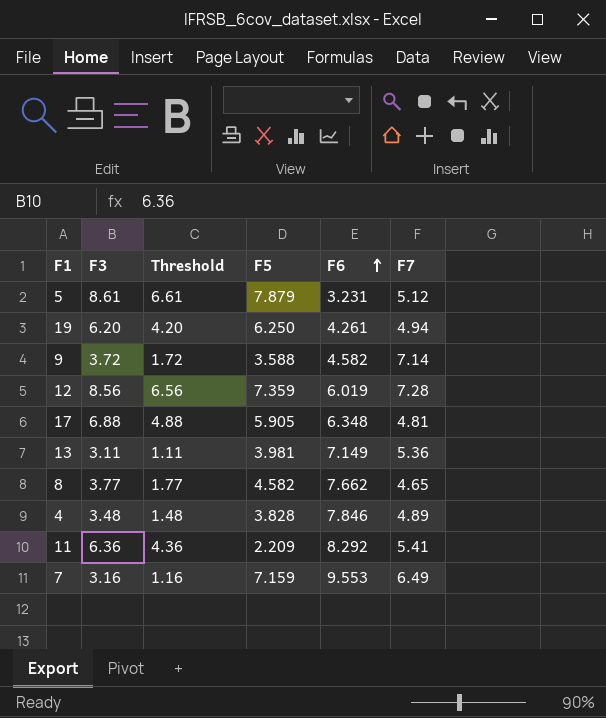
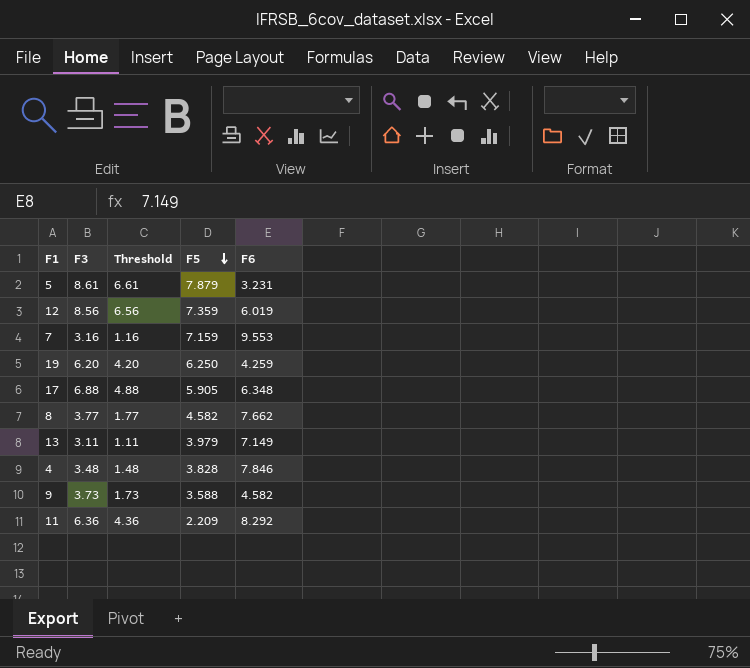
row order: F6 ascending -> F5 descending
column F7 | position: 6 -> none
19 | F6: 4.261 -> 4.259
13 | F5: 3.981 -> 3.979
9 | F3: 3.72 -> 3.73
9 | Threshold: 1.72 -> 1.73

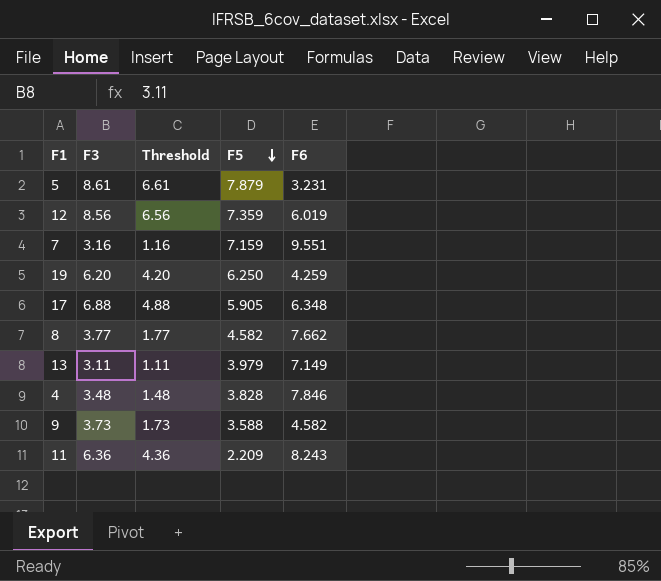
7 | F6: 9.553 -> 9.551
11 | F6: 8.292 -> 8.243

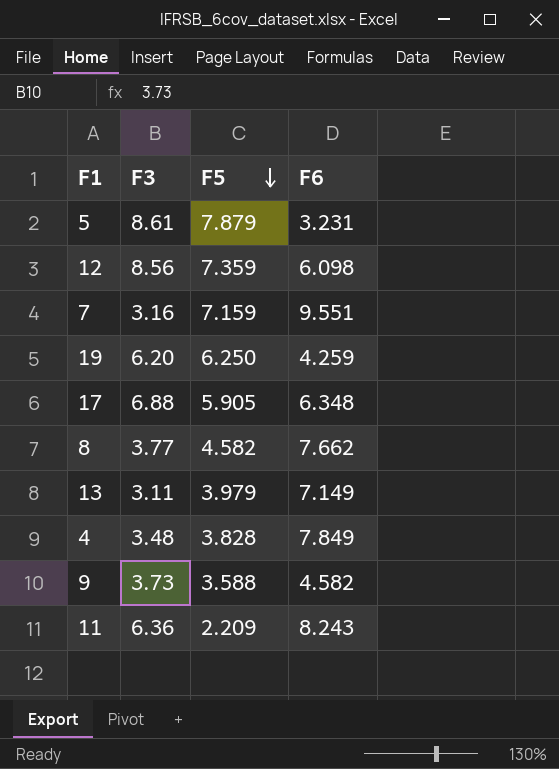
column Threshold | formula: [F3] - 2 -> none
12 | F6: 6.019 -> 6.098
4 | F6: 7.846 -> 7.849

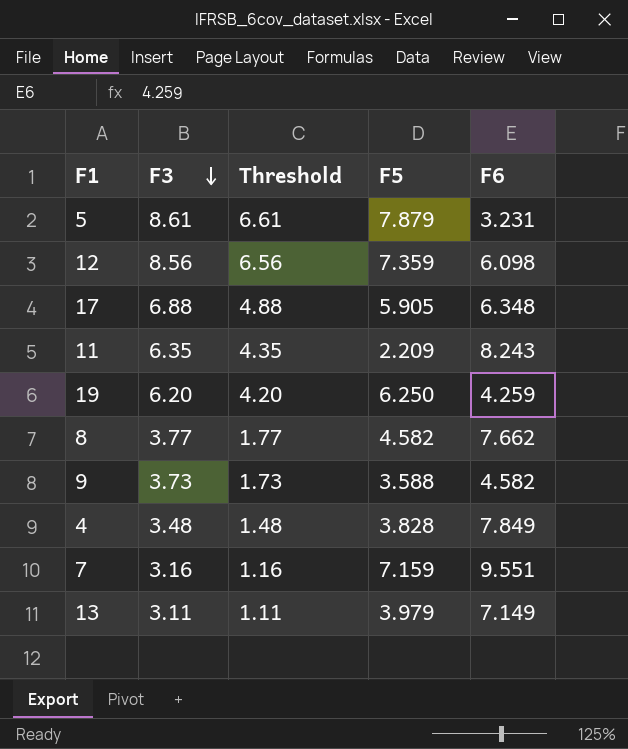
row order: F5 descending -> F3 descending
column Threshold | formula: none -> [F3] - 2
11 | F3: 6.36 -> 6.35

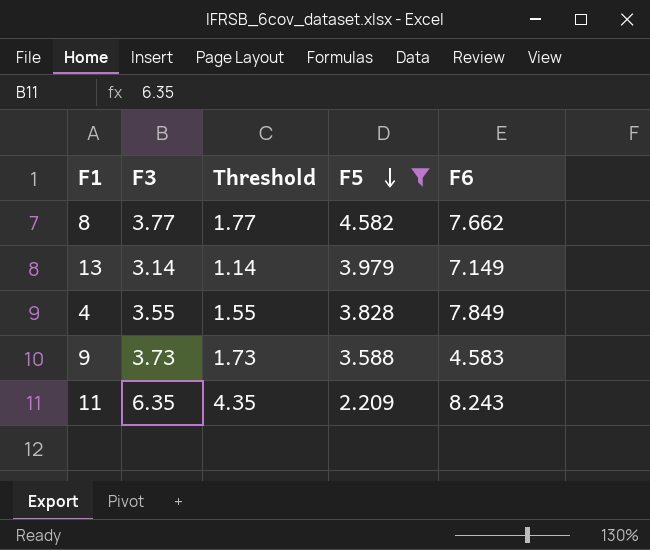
filter: none -> F5 <= 4.582
row order: F3 descending -> F5 descending
13 | F3: 3.11 -> 3.14
13 | Threshold: 1.11 -> 1.14
4 | F3: 3.48 -> 3.55
4 | Threshold: 1.48 -> 1.55
9 | F6: 4.582 -> 4.583

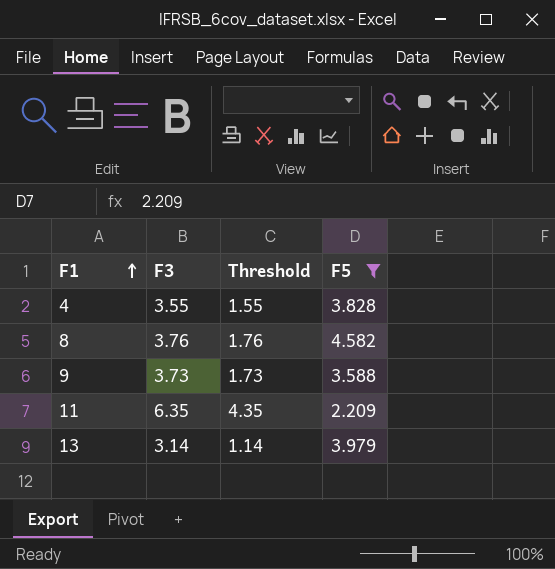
row order: F5 descending -> F1 ascending
column F6 | position: 5 -> none
8 | F3: 3.77 -> 3.76
8 | Threshold: 1.77 -> 1.76

